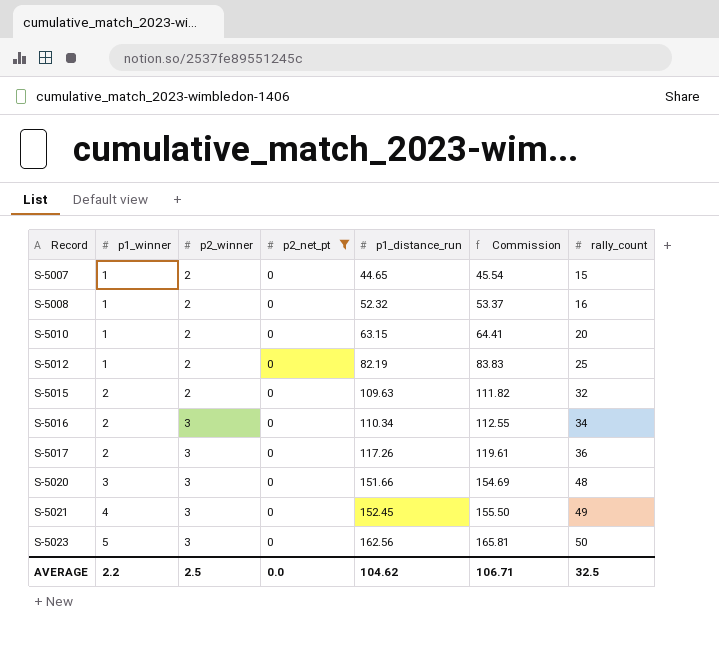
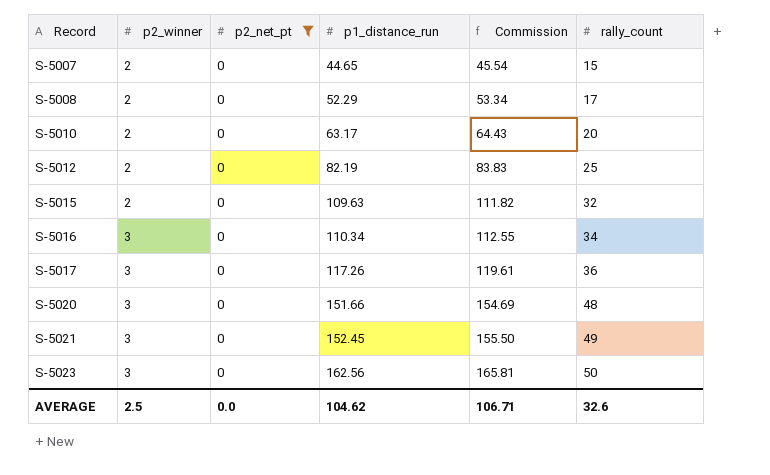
column p1_winner | position: 2 -> none
S-5008 | p1_distance_run: 52.32 -> 52.29
S-5008 | Commission: 53.37 -> 53.34
S-5008 | rally_count: 16 -> 17
S-5010 | p1_distance_run: 63.15 -> 63.17
S-5010 | Commission: 64.41 -> 64.43
AVERAGE | rally_count: 32.5 -> 32.6

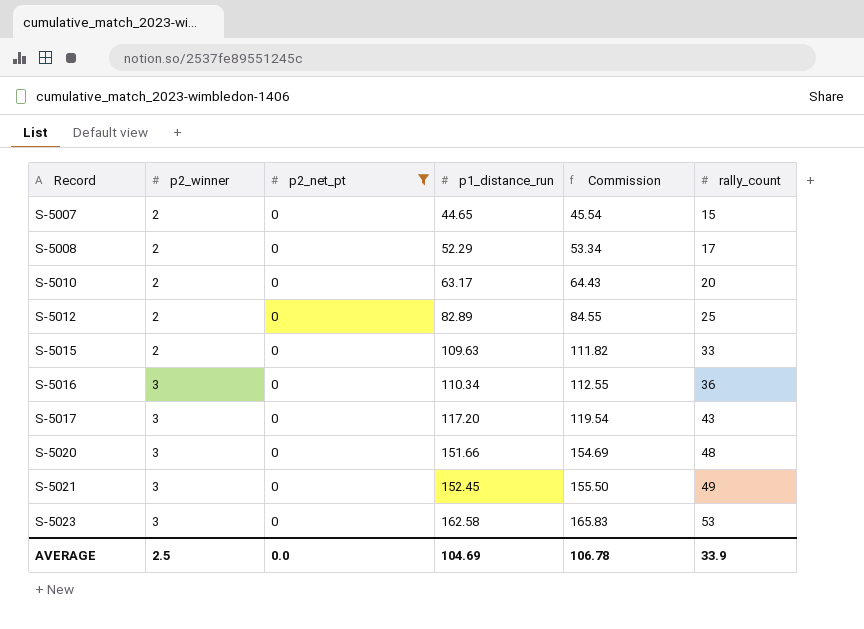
S-5012 | p1_distance_run: 82.19 -> 82.89
S-5012 | Commission: 83.83 -> 84.55
S-5015 | rally_count: 32 -> 33
S-5016 | rally_count: 34 -> 36
S-5017 | p1_distance_run: 117.26 -> 117.20
S-5017 | Commission: 119.61 -> 119.54
S-5017 | rally_count: 36 -> 43
S-5023 | p1_distance_run: 162.56 -> 162.58
S-5023 | Commission: 165.81 -> 165.83
S-5023 | rally_count: 50 -> 53
AVERAGE | p1_distance_run: 104.62 -> 104.69
AVERAGE | Commission: 106.71 -> 106.78
AVERAGE | rally_count: 32.6 -> 33.9

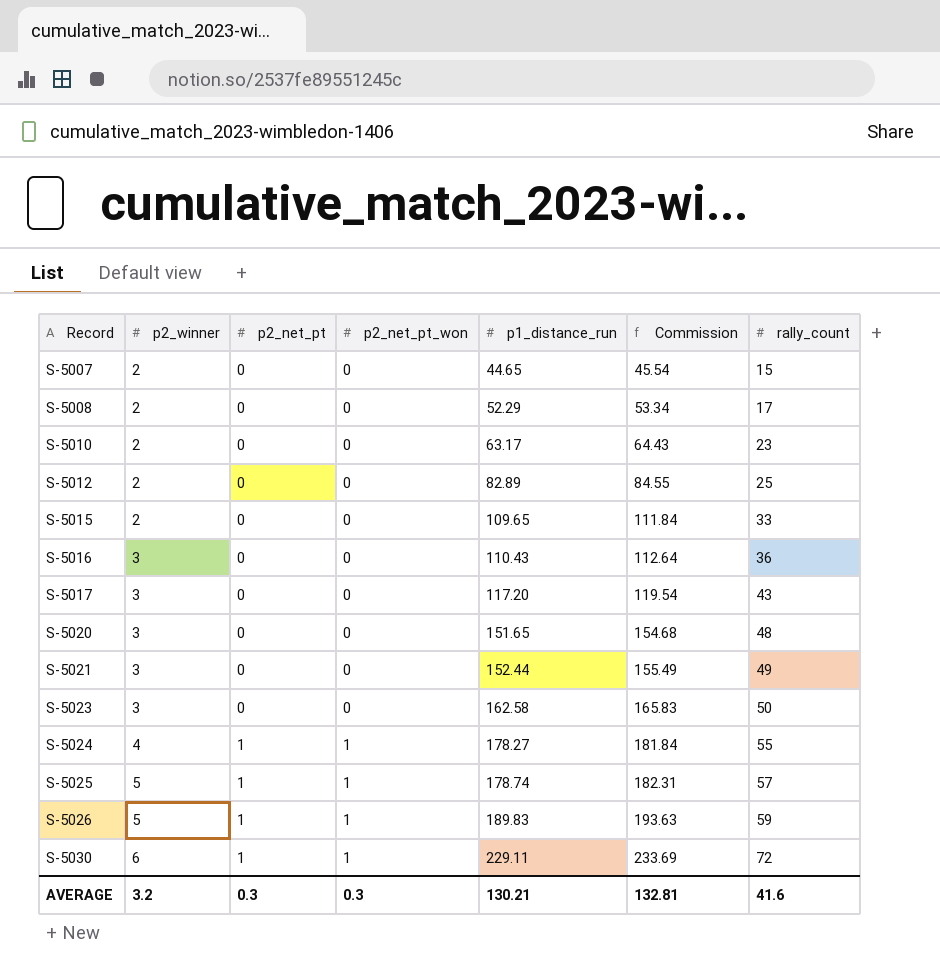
filter: p2_net_pt = 0 -> none
column p2_net_pt_won | position: none -> 4
S-5010 | rally_count: 20 -> 23
S-5015 | p1_distance_run: 109.63 -> 109.65
S-5015 | Commission: 111.82 -> 111.84
S-5016 | p1_distance_run: 110.34 -> 110.43
S-5016 | Commission: 112.55 -> 112.64
S-5020 | p1_distance_run: 151.66 -> 151.65
S-5020 | Commission: 154.69 -> 154.68
S-5021 | p1_distance_run: 152.45 -> 152.44
S-5021 | Commission: 155.50 -> 155.49
S-5023 | rally_count: 53 -> 50
AVERAGE | p2_winner: 2.5 -> 3.2
AVERAGE | p2_net_pt: 0.0 -> 0.3
AVERAGE | p1_distance_run: 104.69 -> 130.21
AVERAGE | Commission: 106.78 -> 132.81
AVERAGE | rally_count: 33.9 -> 41.6

